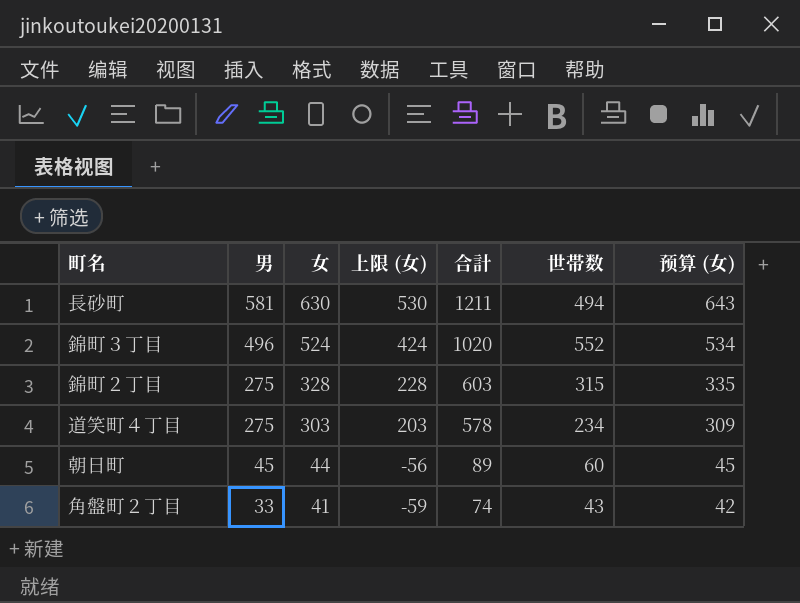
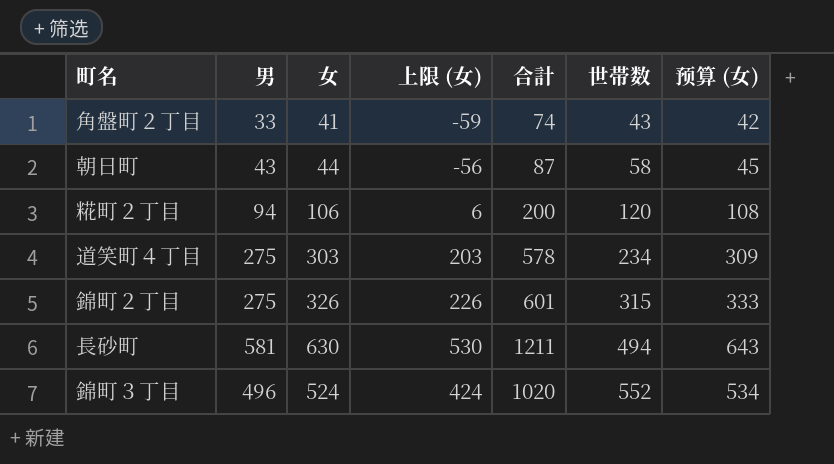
row order: 男 descending -> 世帯数 ascending
朝日町 | 男: 45 -> 43
朝日町 | 合計: 89 -> 87
朝日町 | 世帯数: 60 -> 58
row 糀町２丁目: none -> 94 | 106 | 6 | 200 | 120 | 108
錦町２丁目 | 女: 328 -> 326
錦町２丁目 | 上限 (女): 228 -> 226
錦町２丁目 | 合計: 603 -> 601
錦町２丁目 | 预算 (女): 335 -> 333

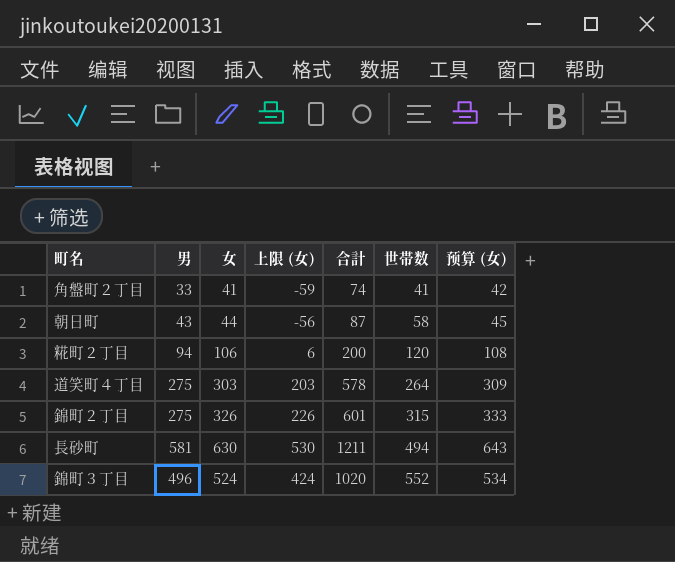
角盤町２丁目 | 世帯数: 43 -> 41
道笑町４丁目 | 世帯数: 234 -> 264

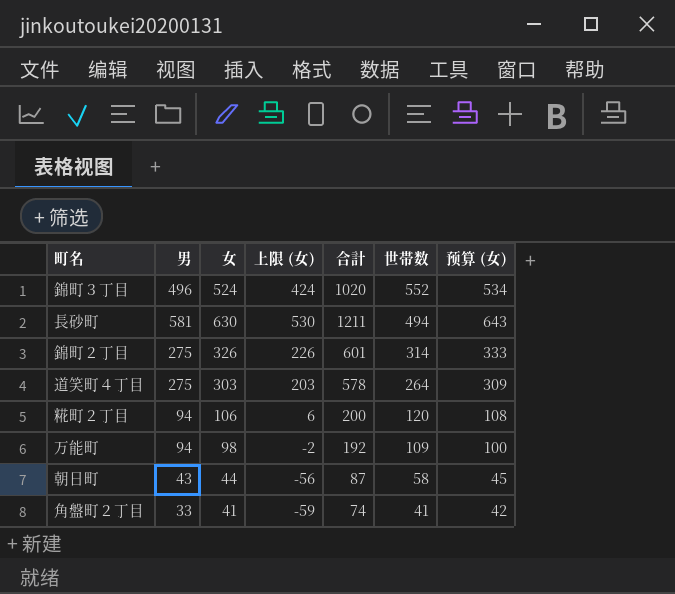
row order: 世帯数 ascending -> 世帯数 descending
錦町２丁目 | 世帯数: 315 -> 314
row 万能町: none -> 94 | 98 | -2 | 192 | 109 | 100

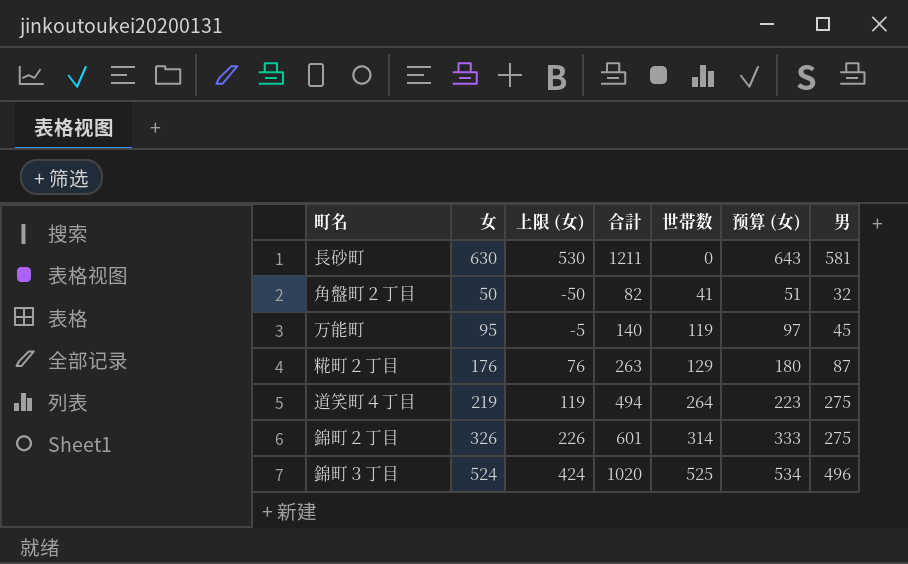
row order: 世帯数 descending -> 世帯数 ascending
column 男 | position: 2 -> 7
row 朝日町: 43 | 44 | -56 | 87 | 58 | 45 -> none
長砂町 | 世帯数: 494 -> 0
角盤町２丁目 | 女: 41 -> 50
角盤町２丁目 | 上限 (女): -59 -> -50
角盤町２丁目 | 合計: 74 -> 82
角盤町２丁目 | 预算 (女): 42 -> 51
角盤町２丁目 | 男: 33 -> 32
万能町 | 女: 98 -> 95
万能町 | 上限 (女): -2 -> -5
万能町 | 合計: 192 -> 140
万能町 | 世帯数: 109 -> 119
万能町 | 预算 (女): 100 -> 97
万能町 | 男: 94 -> 45
糀町２丁目 | 女: 106 -> 176
糀町２丁目 | 上限 (女): 6 -> 76
糀町２丁目 | 合計: 200 -> 263
糀町２丁目 | 世帯数: 120 -> 129
糀町２丁目 | 预算 (女): 108 -> 180
糀町２丁目 | 男: 94 -> 87
道笑町４丁目 | 女: 303 -> 219
道笑町４丁目 | 上限 (女): 203 -> 119
道笑町４丁目 | 合計: 578 -> 494
道笑町４丁目 | 预算 (女): 309 -> 223
錦町３丁目 | 世帯数: 552 -> 525

